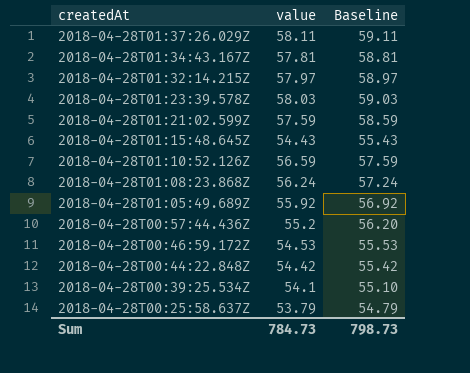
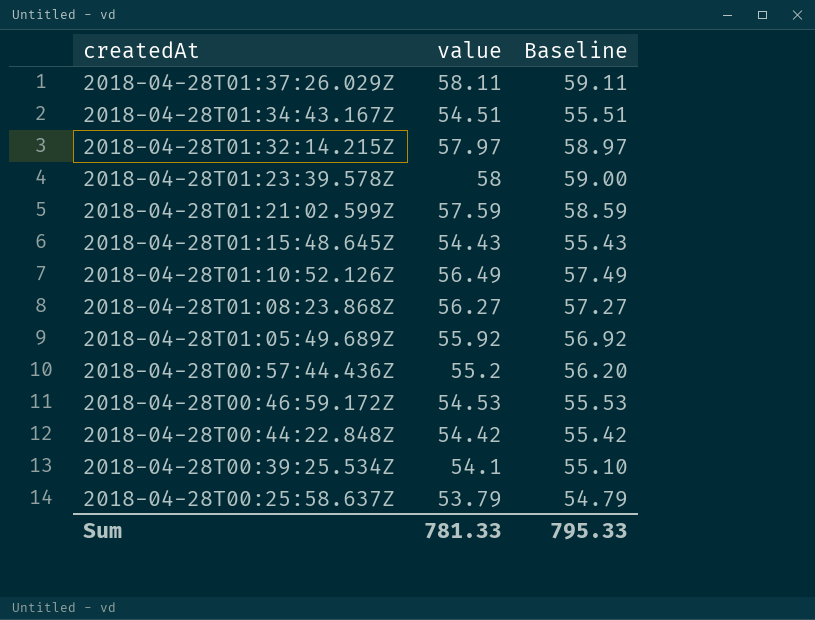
2018-04-28T01:34:43.167Z | value: 57.81 -> 54.51
2018-04-28T01:34:43.167Z | Baseline: 58.81 -> 55.51
2018-04-28T01:23:39.578Z | value: 58.03 -> 58
2018-04-28T01:23:39.578Z | Baseline: 59.03 -> 59.00
2018-04-28T01:10:52.126Z | value: 56.59 -> 56.49
2018-04-28T01:10:52.126Z | Baseline: 57.59 -> 57.49
2018-04-28T01:08:23.868Z | value: 56.24 -> 56.27
2018-04-28T01:08:23.868Z | Baseline: 57.24 -> 57.27
Sum | value: 784.73 -> 781.33
Sum | Baseline: 798.73 -> 795.33

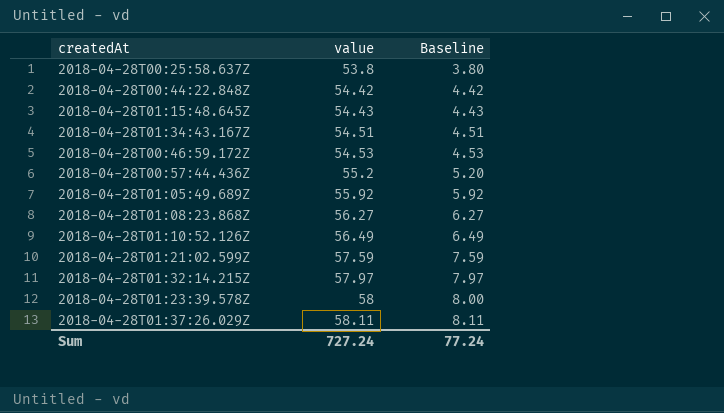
row order: createdAt descending -> value ascending
column Baseline | formula: [value] + 1 -> [value] - 50
row 2018-04-28T00:39:25.534Z: 54.1 | 55.10 -> none
2018-04-28T00:25:58.637Z | value: 53.79 -> 53.8
Sum | value: 781.33 -> 727.24
Sum | Baseline: 795.33 -> 77.24

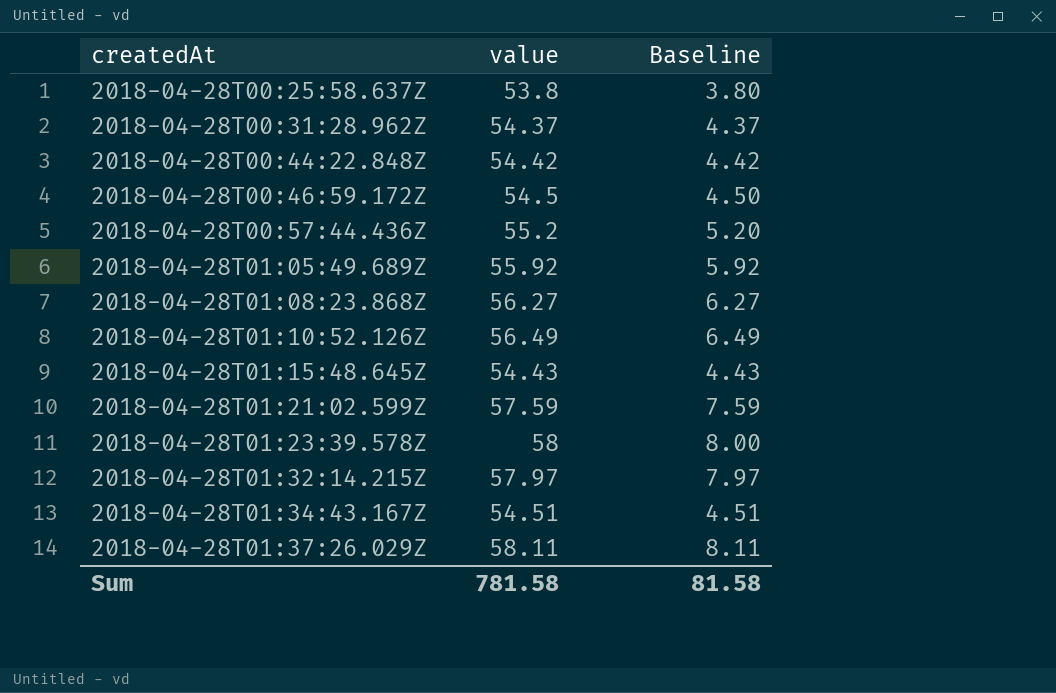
row order: value ascending -> createdAt ascending
row 2018-04-28T00:31:28.962Z: none -> 54.37 | 4.37
2018-04-28T00:46:59.172Z | value: 54.53 -> 54.5
2018-04-28T00:46:59.172Z | Baseline: 4.53 -> 4.50
Sum | value: 727.24 -> 781.58
Sum | Baseline: 77.24 -> 81.58

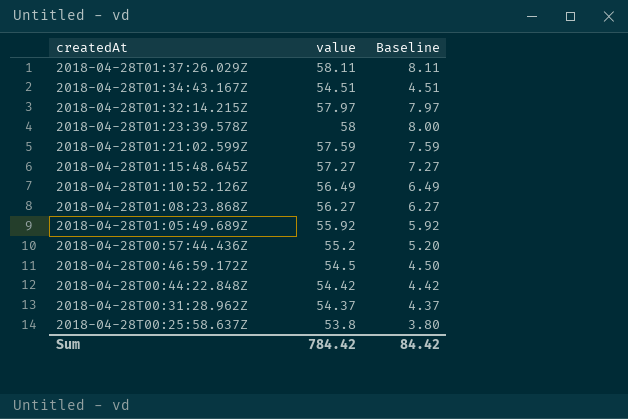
row order: createdAt ascending -> createdAt descending
2018-04-28T01:15:48.645Z | value: 54.43 -> 57.27
2018-04-28T01:15:48.645Z | Baseline: 4.43 -> 7.27
Sum | value: 781.58 -> 784.42
Sum | Baseline: 81.58 -> 84.42

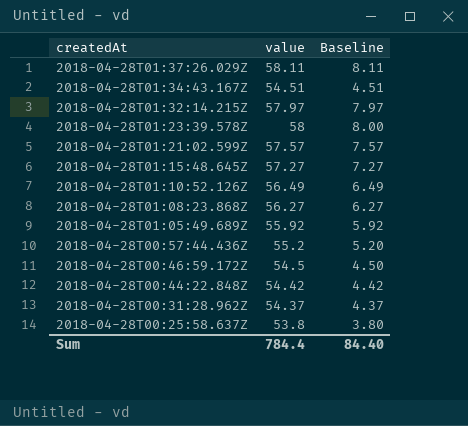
2018-04-28T01:21:02.599Z | value: 57.59 -> 57.57
2018-04-28T01:21:02.599Z | Baseline: 7.59 -> 7.57
Sum | value: 784.42 -> 784.4
Sum | Baseline: 84.42 -> 84.40

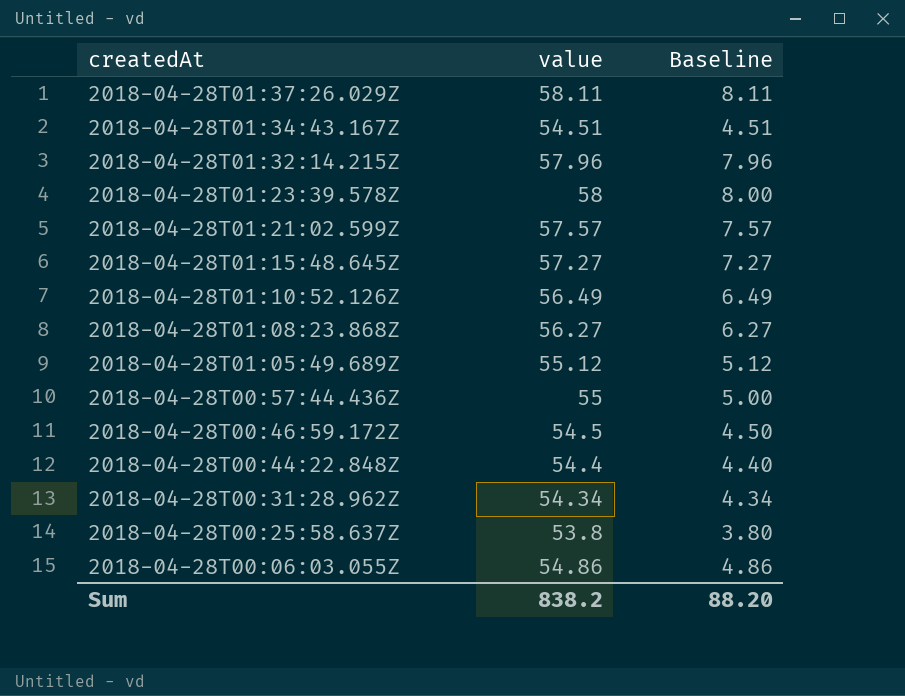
2018-04-28T01:32:14.215Z | value: 57.97 -> 57.96
2018-04-28T01:32:14.215Z | Baseline: 7.97 -> 7.96
2018-04-28T01:05:49.689Z | value: 55.92 -> 55.12
2018-04-28T01:05:49.689Z | Baseline: 5.92 -> 5.12
2018-04-28T00:57:44.436Z | value: 55.2 -> 55
2018-04-28T00:57:44.436Z | Baseline: 5.20 -> 5.00
2018-04-28T00:44:22.848Z | value: 54.42 -> 54.4
2018-04-28T00:44:22.848Z | Baseline: 4.42 -> 4.40
2018-04-28T00:31:28.962Z | value: 54.37 -> 54.34
2018-04-28T00:31:28.962Z | Baseline: 4.37 -> 4.34
row 2018-04-28T00:06:03.055Z: none -> 54.86 | 4.86
Sum | value: 784.4 -> 838.2
Sum | Baseline: 84.40 -> 88.20

